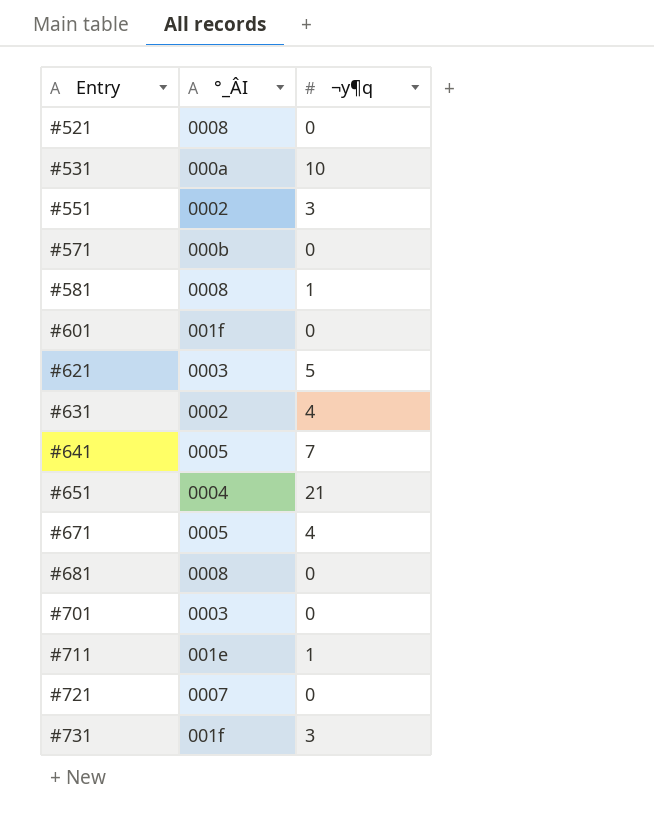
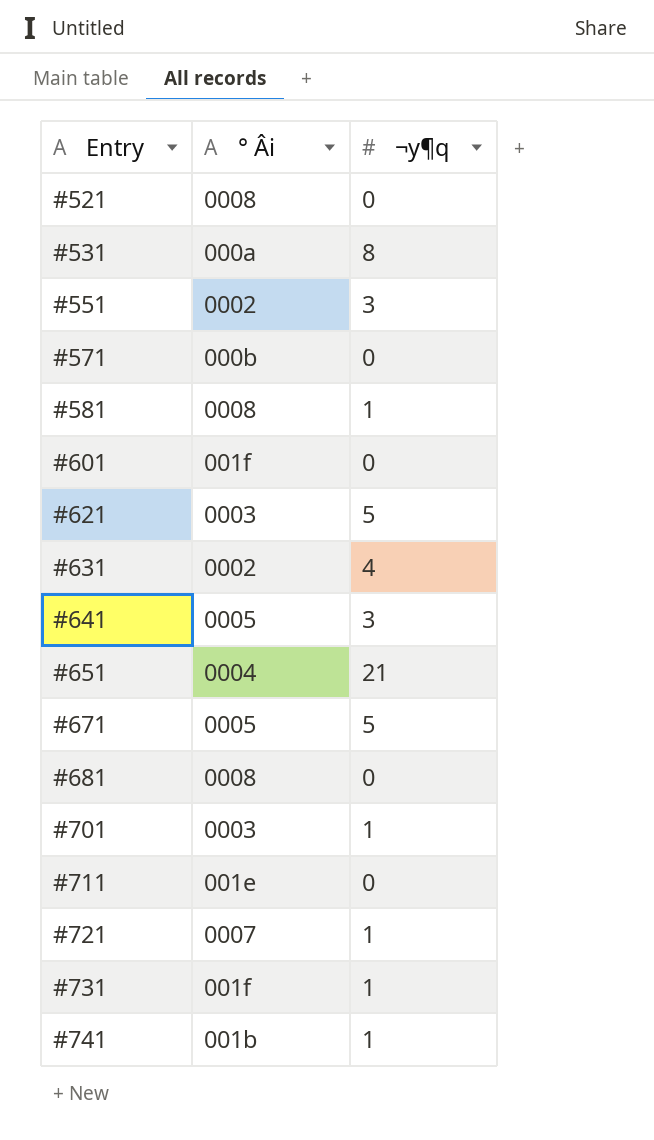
column name: °_ÂI -> ° Âi
#531 | ¬y¶q: 10 -> 8
#641 | ¬y¶q: 7 -> 3
#671 | ¬y¶q: 4 -> 5
#701 | ¬y¶q: 0 -> 1
#711 | ¬y¶q: 1 -> 0
#721 | ¬y¶q: 0 -> 1
#731 | ¬y¶q: 3 -> 1
row #741: none -> 001b | 1

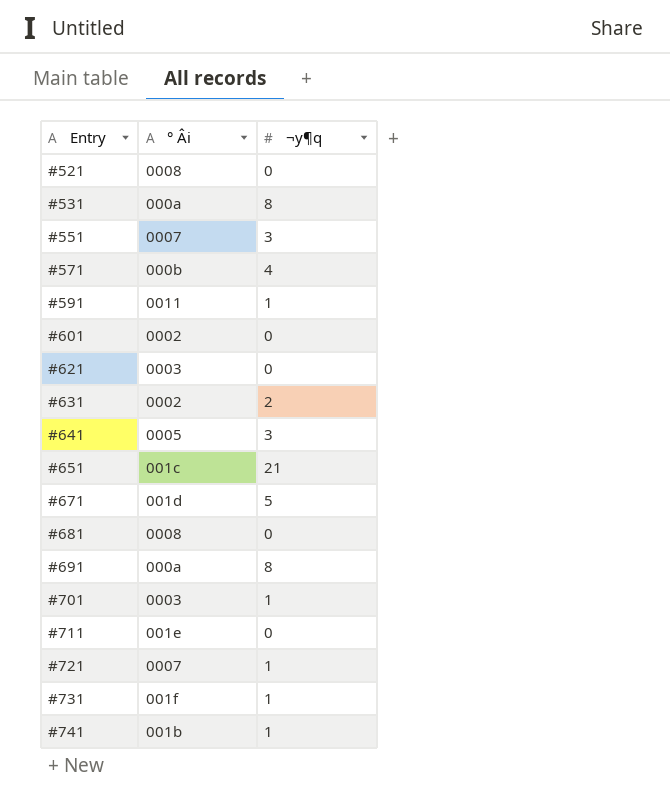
row #581: 0008 | 1 -> none
#551 | ° Âi: 0002 -> 0007
#571 | ¬y¶q: 0 -> 4
row #591: none -> 0011 | 1
#601 | ° Âi: 001f -> 0002
#621 | ¬y¶q: 5 -> 0
#631 | ¬y¶q: 4 -> 2
#651 | ° Âi: 0004 -> 001c
#671 | ° Âi: 0005 -> 001d
row #691: none -> 000a | 8

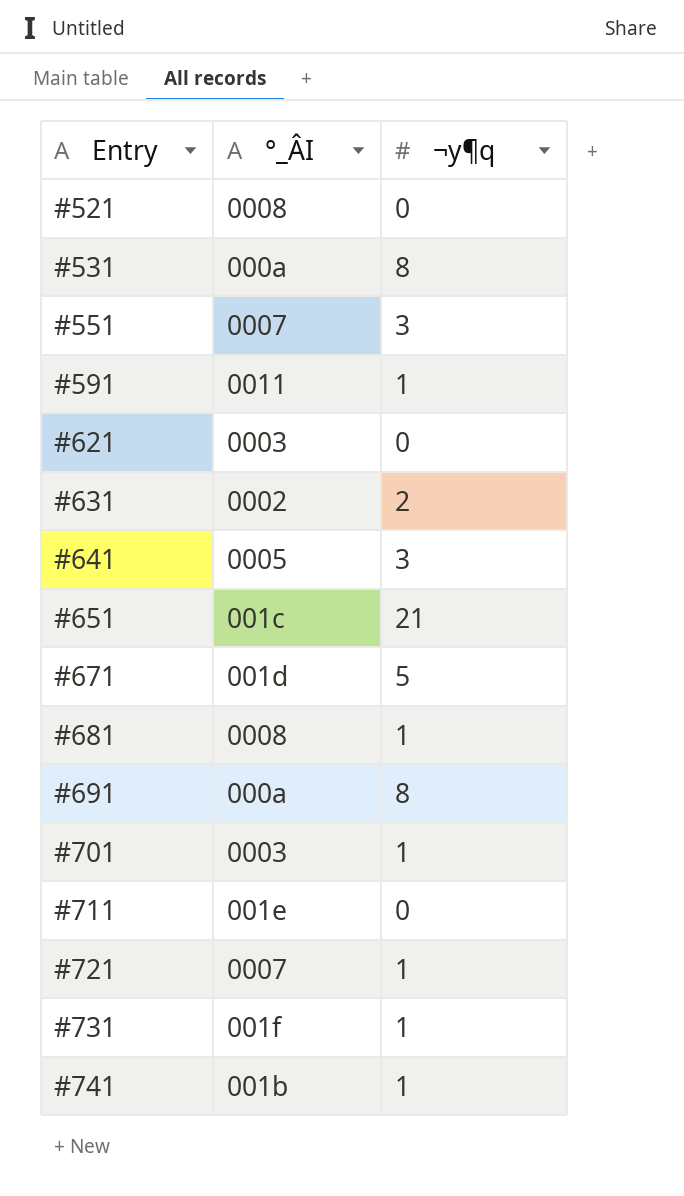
column name: ° Âi -> °_ÂI
row #571: 000b | 4 -> none
row #601: 0002 | 0 -> none
#681 | ¬y¶q: 0 -> 1

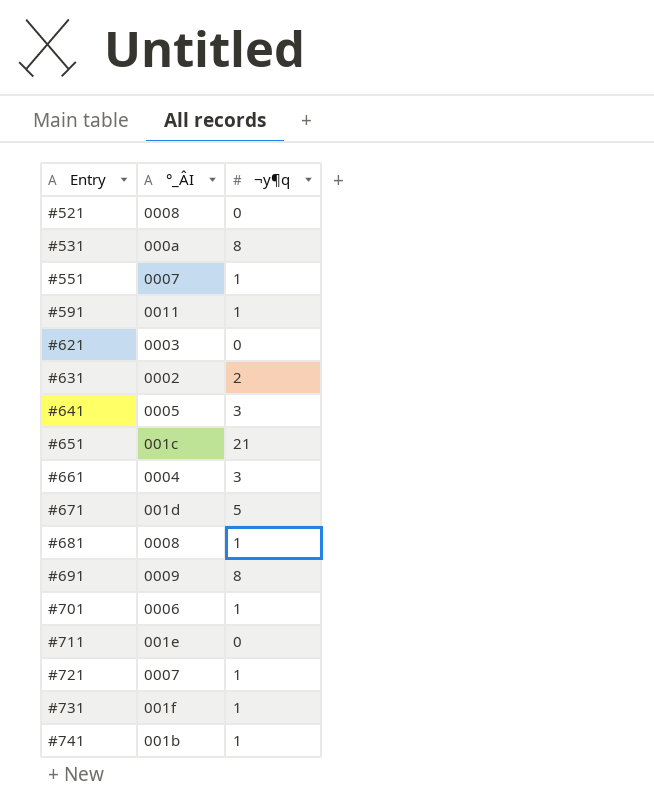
#551 | ¬y¶q: 3 -> 1
row #661: none -> 0004 | 3
#691 | °_ÂI: 000a -> 0009
#701 | °_ÂI: 0003 -> 0006

